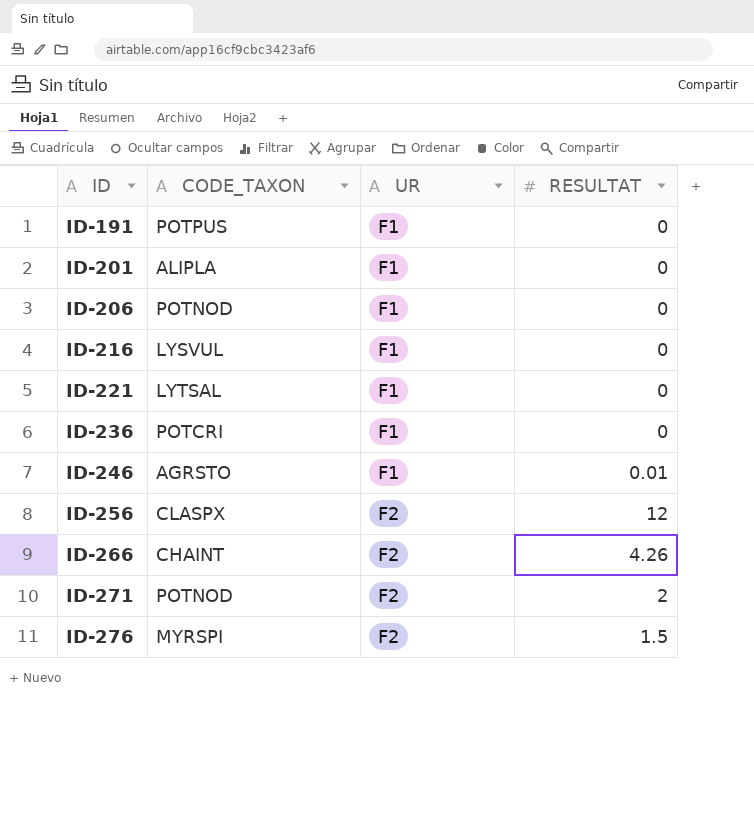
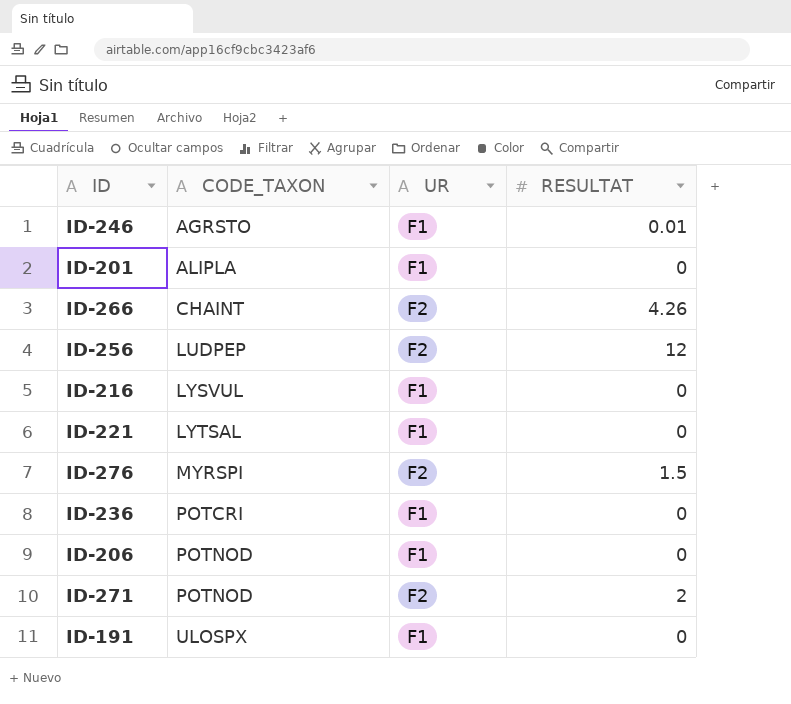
row order: ID ascending -> CODE_TAXON ascending
ID-256 | CODE_TAXON: CLASPX -> LUDPEP
ID-191 | CODE_TAXON: POTPUS -> ULOSPX

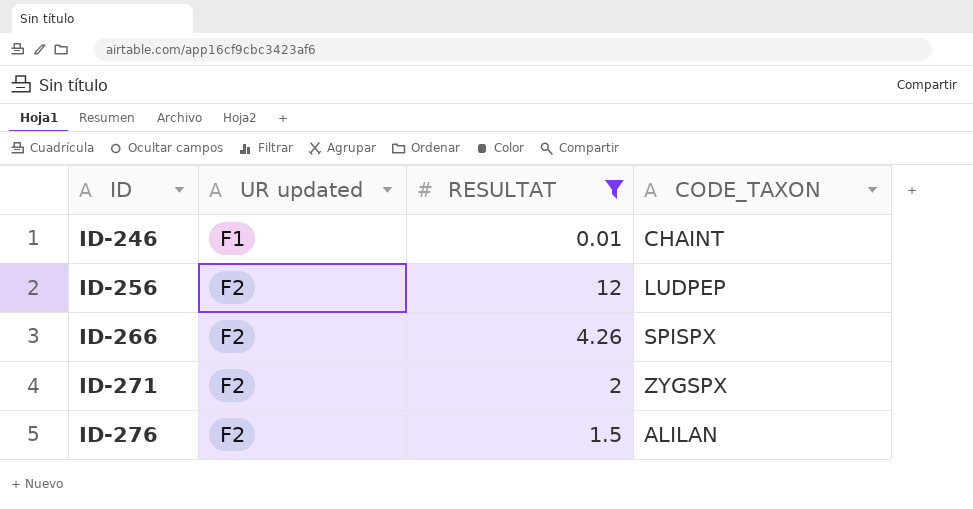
filter: none -> RESULTAT != 0
row order: CODE_TAXON ascending -> ID ascending
column name: UR -> UR updated
column CODE_TAXON | position: 2 -> 4
ID-246 | CODE_TAXON: AGRSTO -> CHAINT
ID-266 | CODE_TAXON: CHAINT -> SPISPX
ID-271 | CODE_TAXON: POTNOD -> ZYGSPX
ID-276 | CODE_TAXON: MYRSPI -> ALILAN

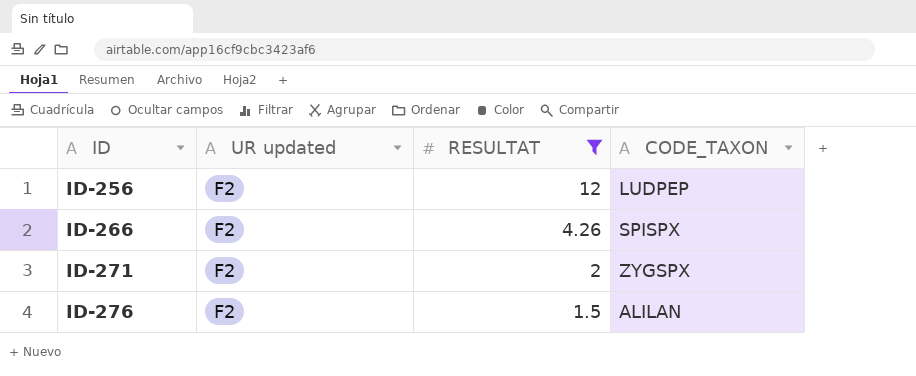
row ID-246: F1 | 0.01 | CHAINT -> none

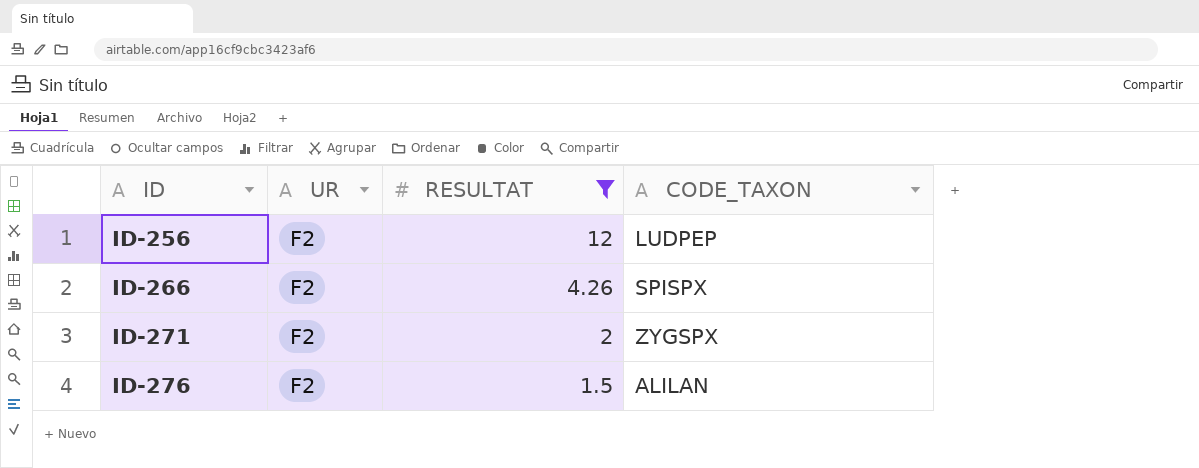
column name: UR updated -> UR

